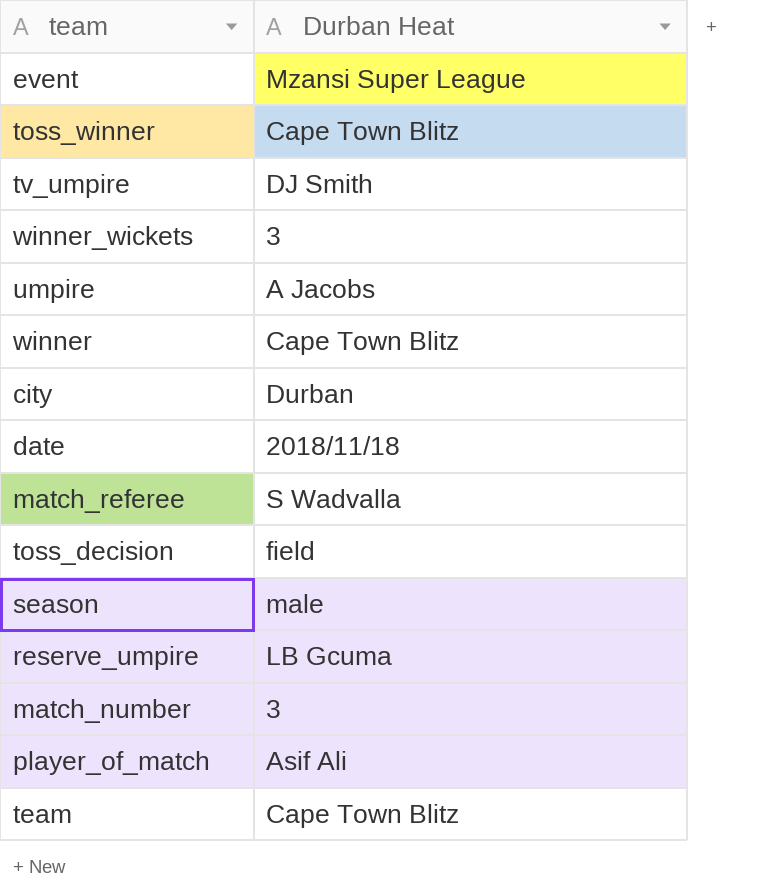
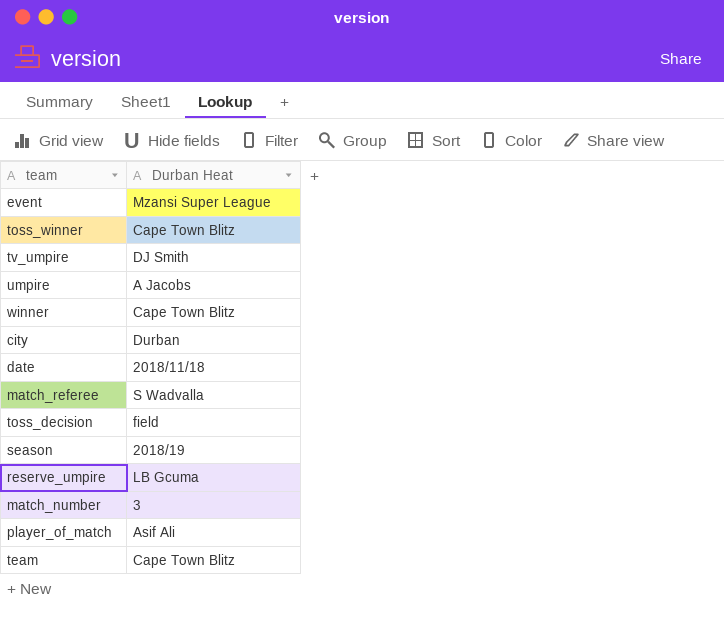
row winner_wickets: 3 -> none
season | Durban Heat: male -> 2018/19

